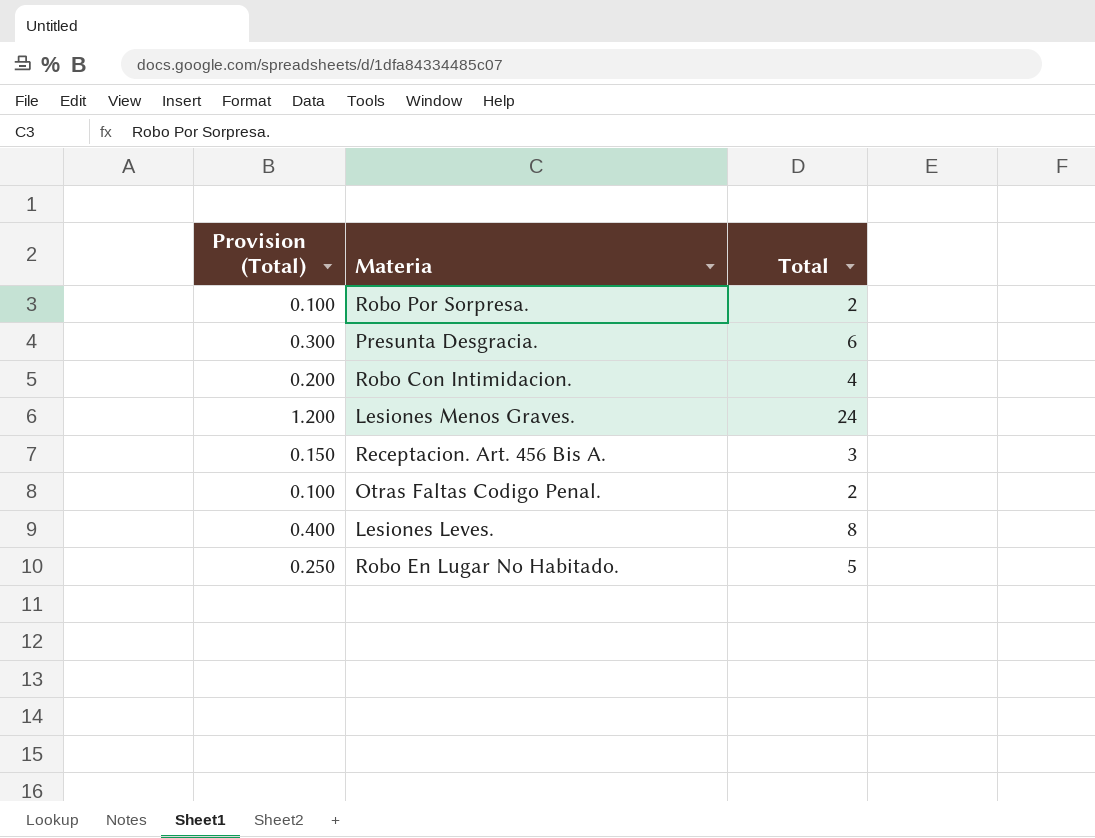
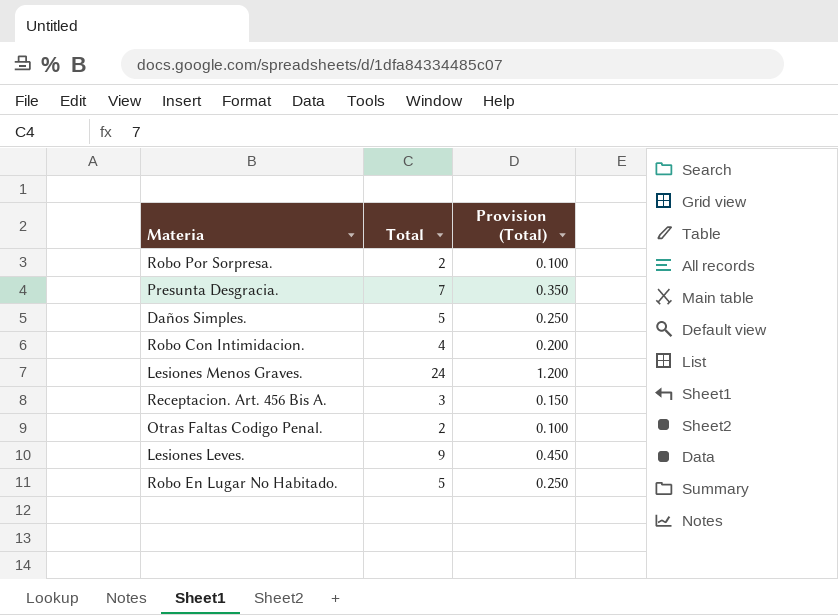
column Provision (Total) | position: 1 -> 3
Presunta Desgracia. | Total: 6 -> 7
Presunta Desgracia. | Provision (Total): 0.300 -> 0.350
row Daños Simples.: none -> 5 | 0.250
Lesiones Leves. | Total: 8 -> 9
Lesiones Leves. | Provision (Total): 0.400 -> 0.450

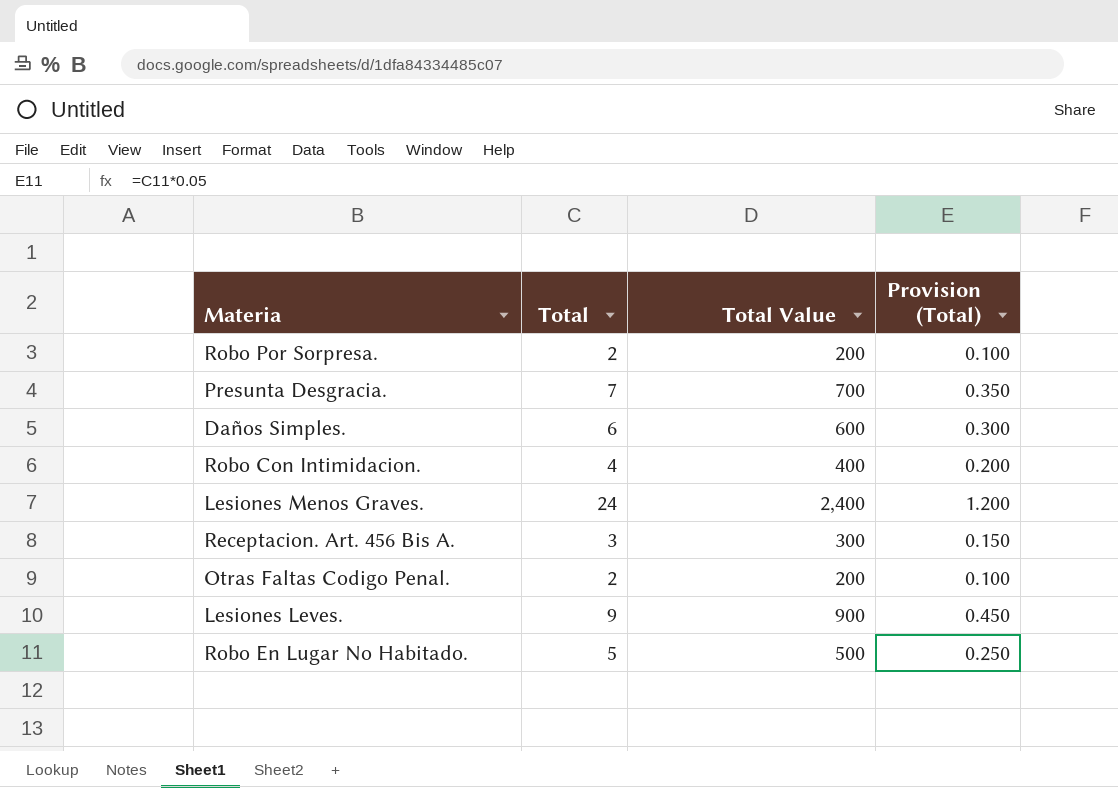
column Total Value | formula: none -> [Total] * 100
Daños Simples. | Total: 5 -> 6
Daños Simples. | Provision (Total): 0.250 -> 0.300

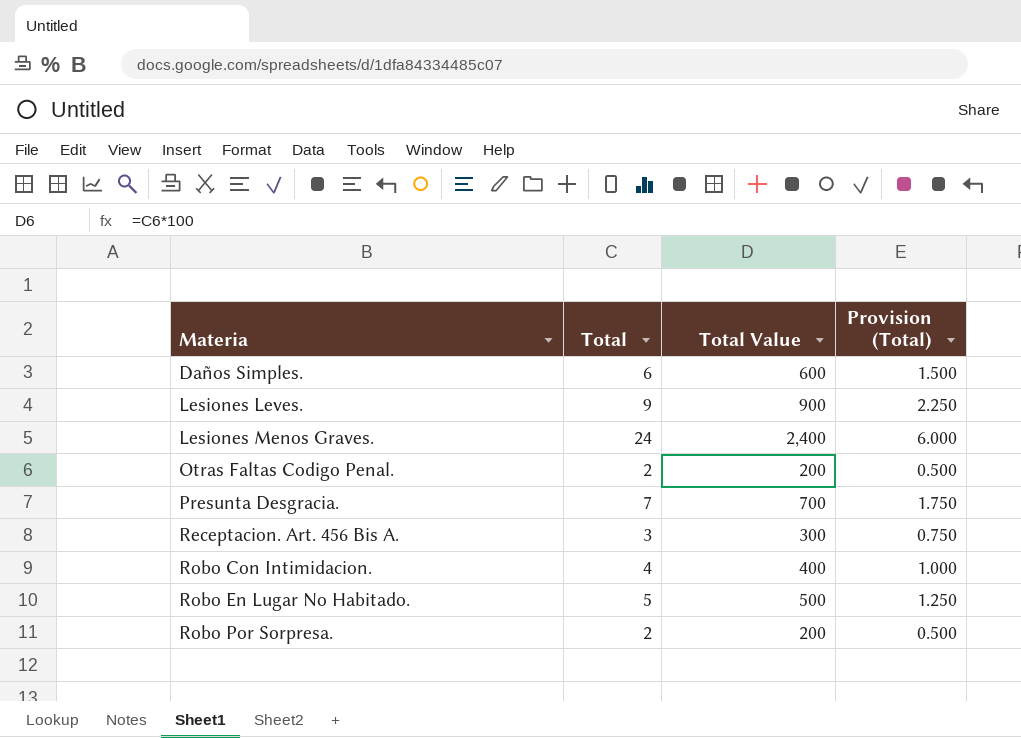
row order: none -> Materia ascending
column Provision (Total) | formula: [Total] * 0.05 -> [Total] * 0.25

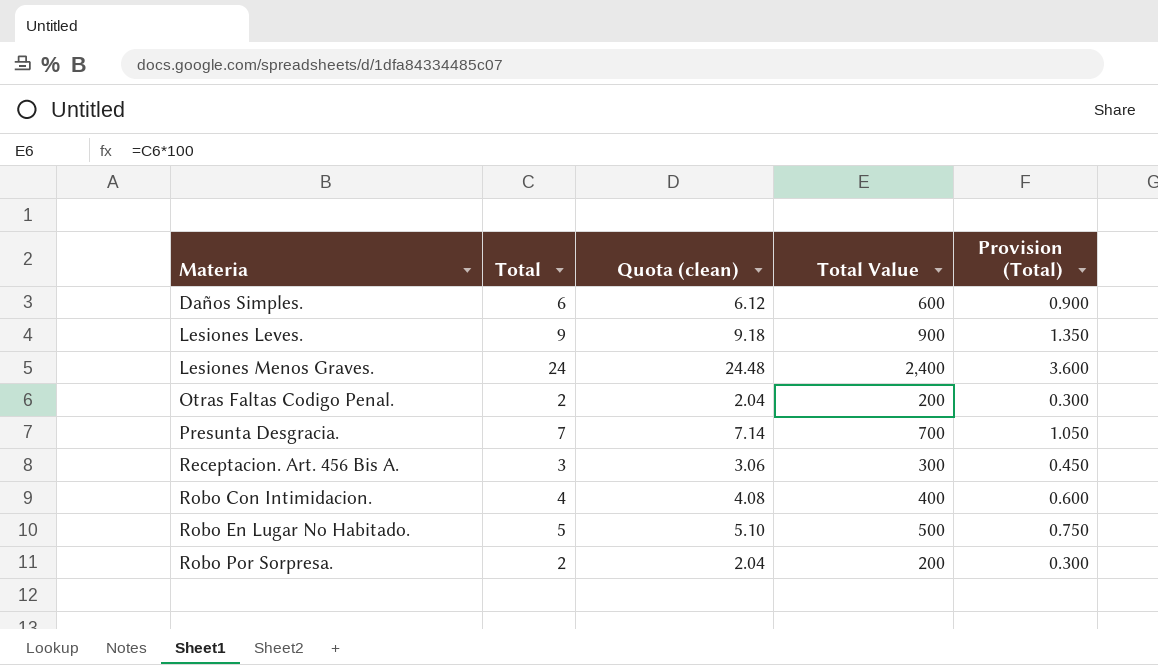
column Quota (clean) | formula: none -> [Total] * 1.02
column Provision (Total) | formula: [Total] * 0.25 -> [Total] * 0.15

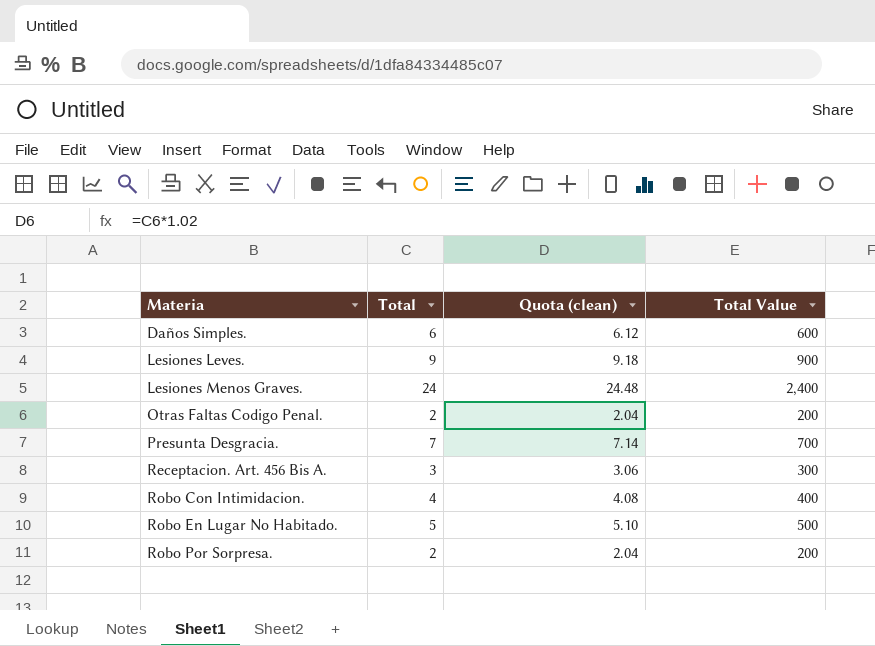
column Provision (Total) | formula: [Total] * 0.15 -> none

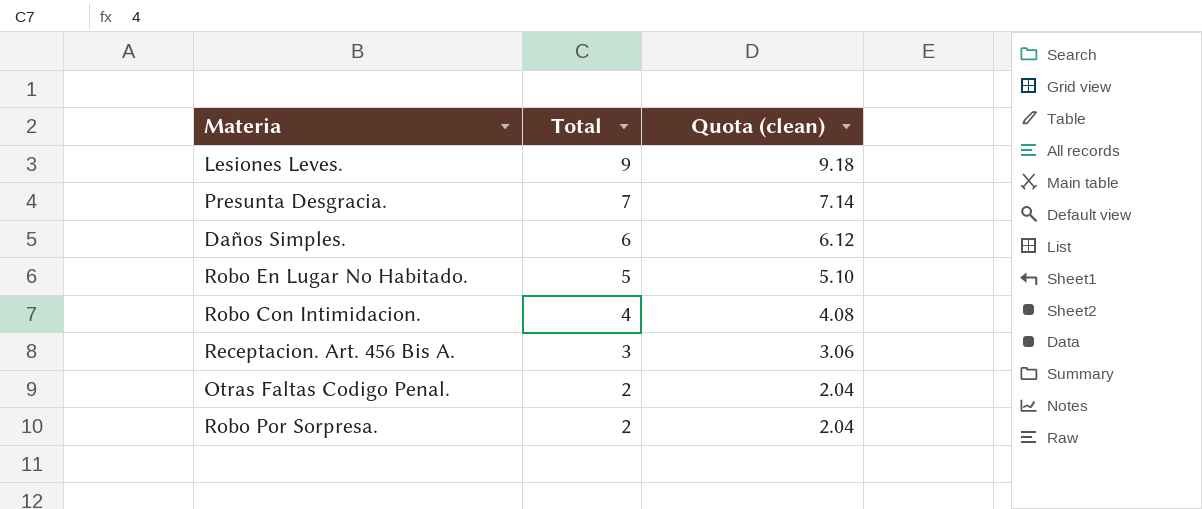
row order: Materia ascending -> Total descending
column Total Value | formula: [Total] * 100 -> none
row Lesiones Menos Graves.: 24 | 24.48 | 2,400 -> none

